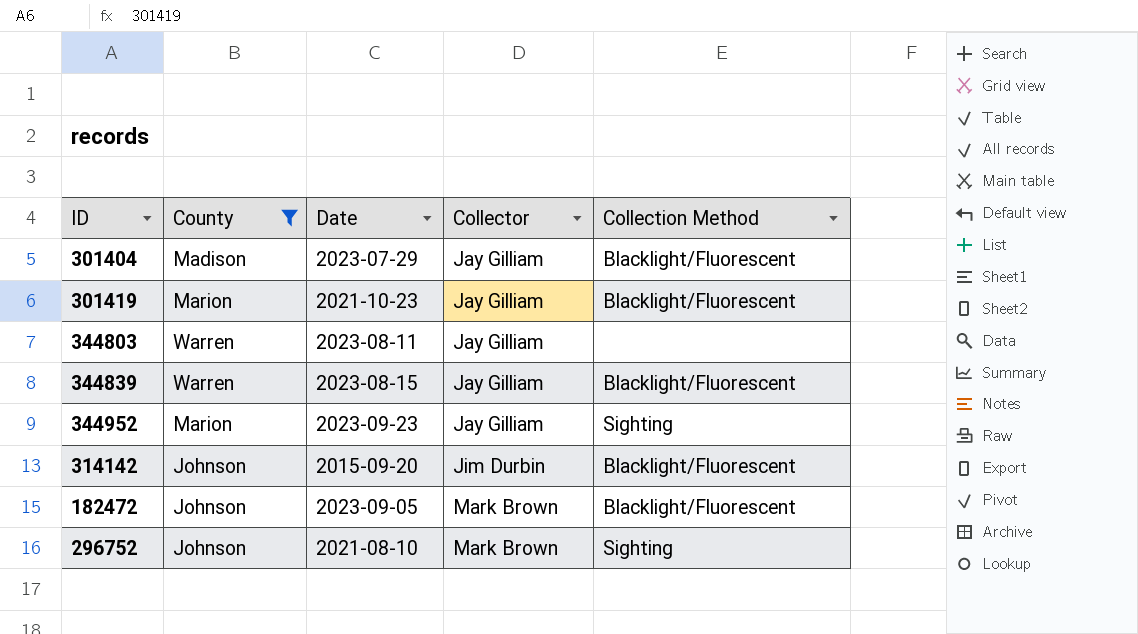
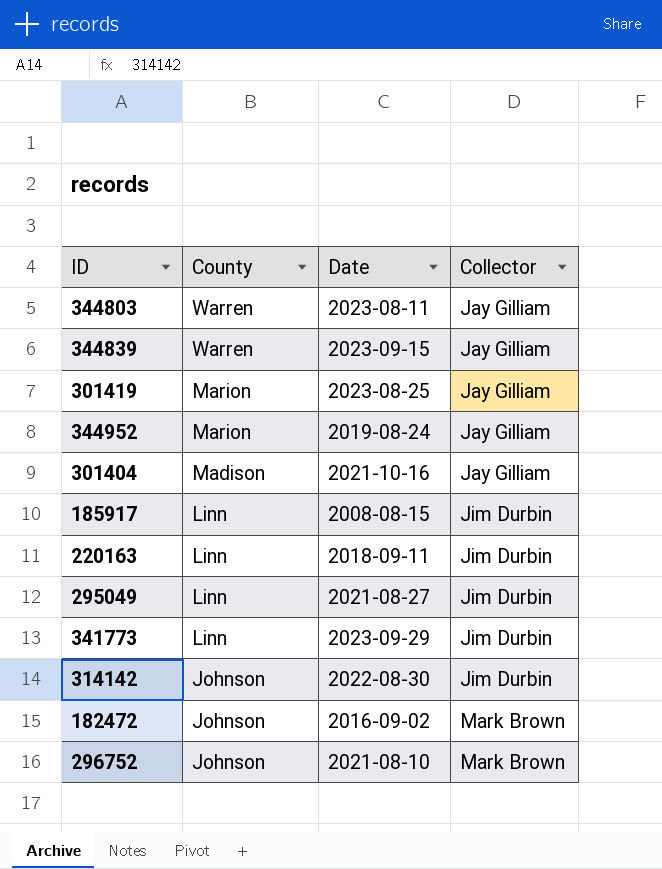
filter: County != Linn -> none
row order: Collector ascending -> County descending
column Collection Method | position: 5 -> none
344839 | Date: 2023-08-15 -> 2023-09-15
301419 | Date: 2021-10-23 -> 2023-08-25
344952 | Date: 2023-09-23 -> 2019-08-24
301404 | Date: 2023-07-29 -> 2021-10-16
314142 | Date: 2015-09-20 -> 2022-08-30
182472 | Date: 2023-09-05 -> 2016-09-02

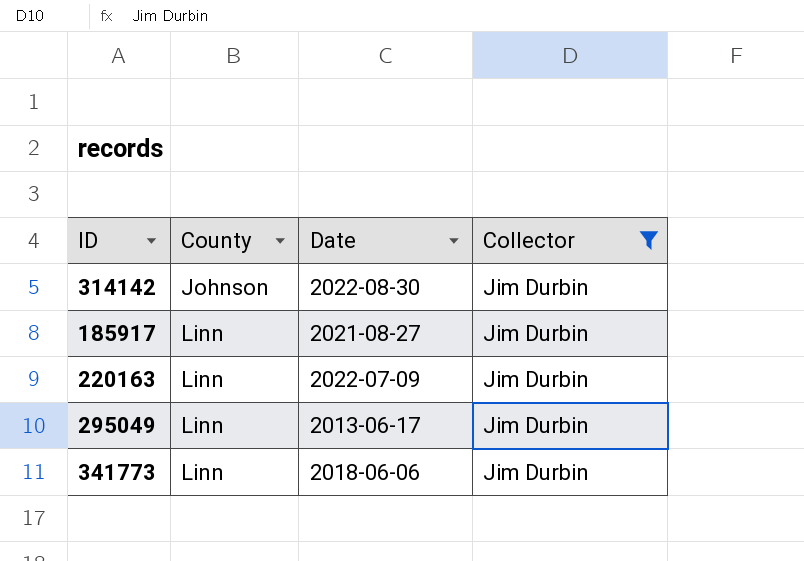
filter: none -> Collector = Jim Durbin
row order: County descending -> County ascending
185917 | Date: 2008-08-15 -> 2021-08-27
220163 | Date: 2018-09-11 -> 2022-07-09
295049 | Date: 2021-08-27 -> 2013-06-17
341773 | Date: 2023-09-29 -> 2018-06-06

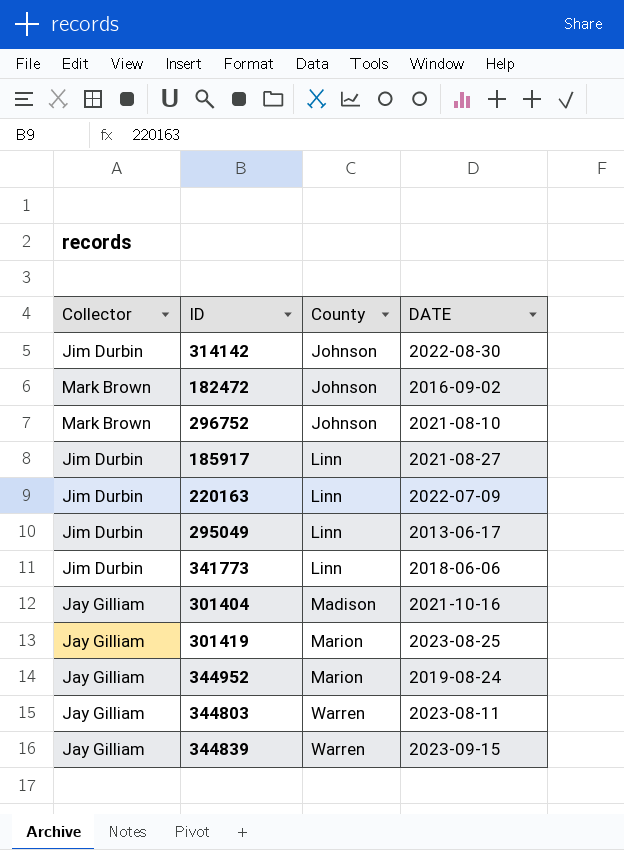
filter: Collector = Jim Durbin -> none
column Collector | position: 4 -> 1
column name: Date -> DATE

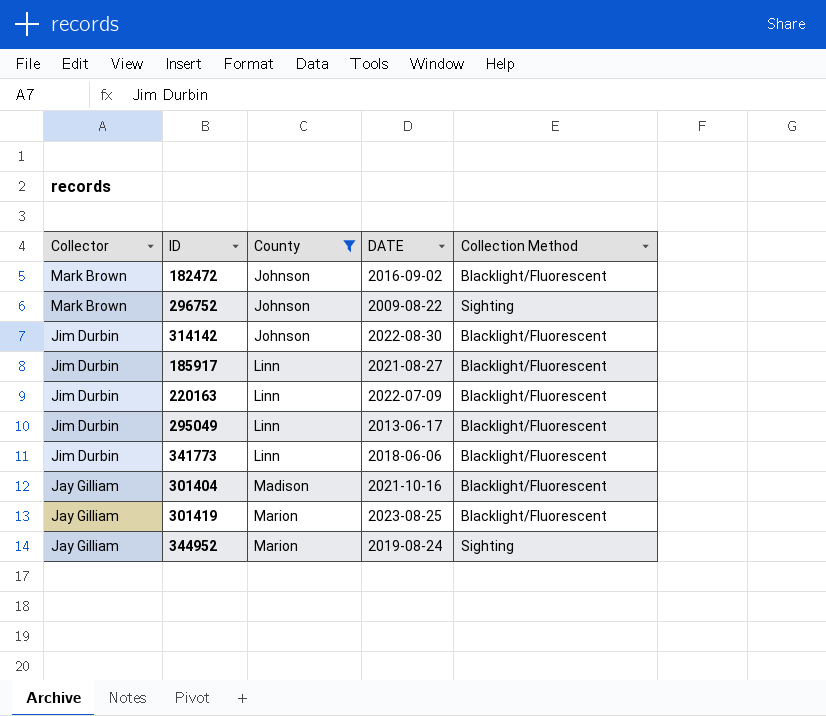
filter: none -> County != Warren
row order: County ascending -> Collector descending
column Collection Method | position: none -> 5
296752 | DATE: 2021-08-10 -> 2009-08-22

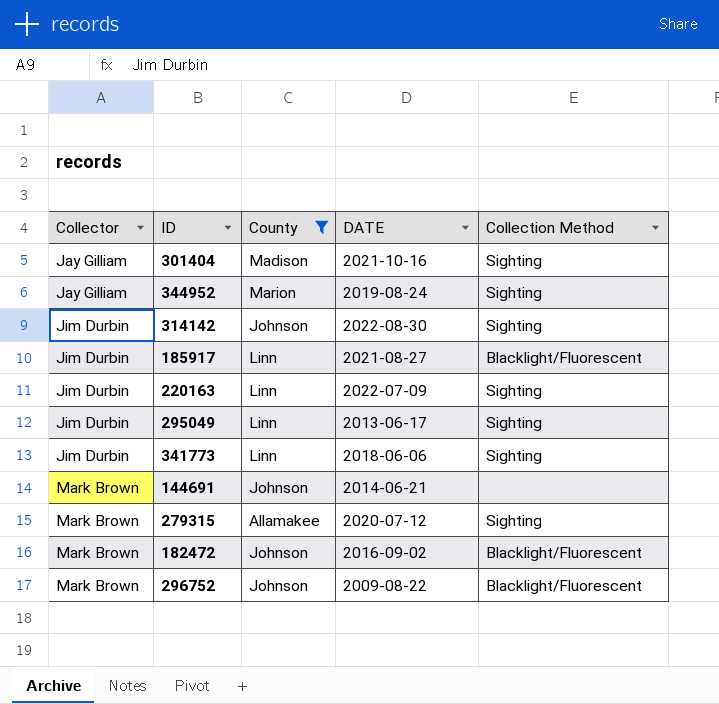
row order: Collector descending -> Collector ascending
row 301419: Jay Gilliam | Marion | 2023-08-25 | Blacklight/Fluorescent -> none
301404 | Collection Method: Blacklight/Fluorescent -> Sighting
314142 | Collection Method: Blacklight/Fluorescent -> Sighting
220163 | Collection Method: Blacklight/Fluorescent -> Sighting
295049 | Collection Method: Blacklight/Fluorescent -> Sighting
341773 | Collection Method: Blacklight/Fluorescent -> Sighting
row 144691: none -> Mark Brown | Johnson | 2014-06-21 | none
row 279315: none -> Mark Brown | Allamakee | 2020-07-12 | Sighting
296752 | Collection Method: Sighting -> Blacklight/Fluorescent

